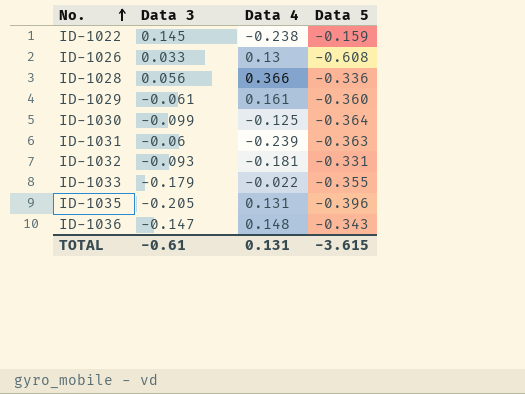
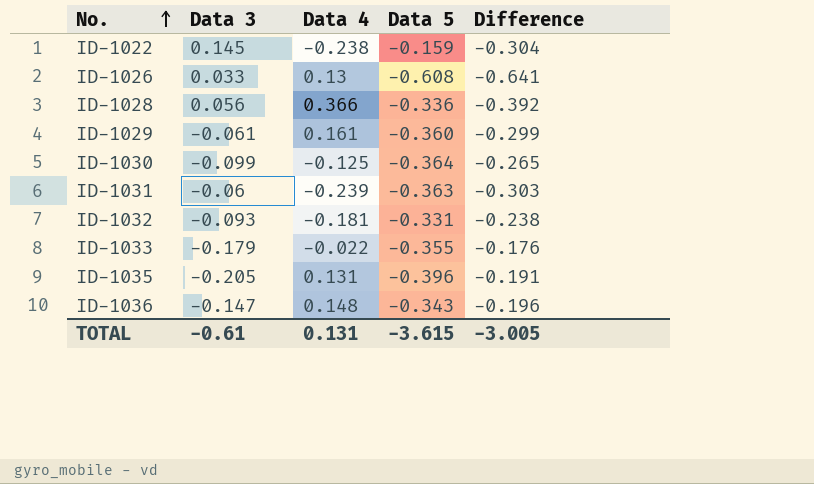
column Difference | formula: none -> [Data 5] - [Data 3]

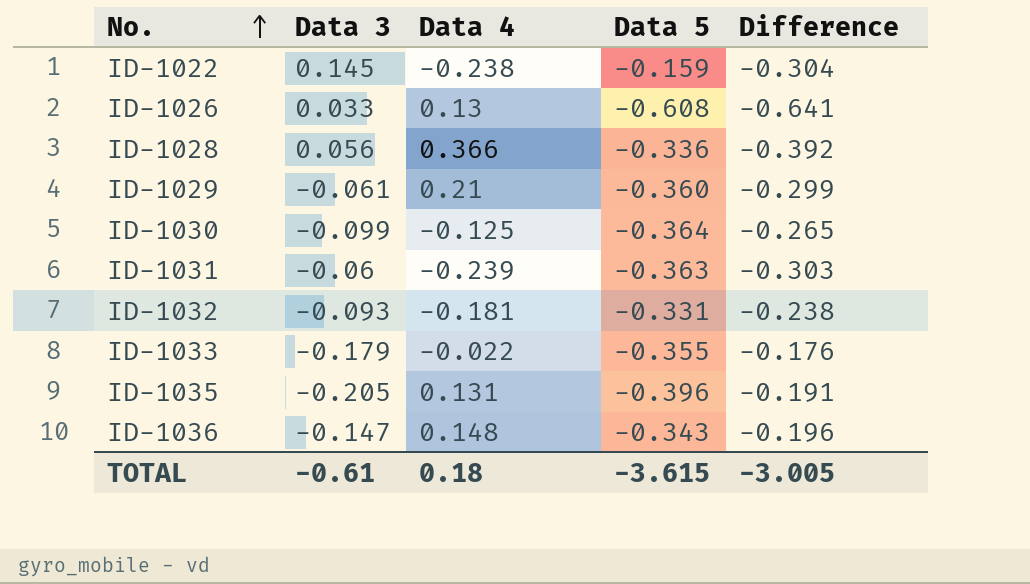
ID-1029 | Data 4: 0.161 -> 0.21
TOTAL | Data 4: 0.131 -> 0.18

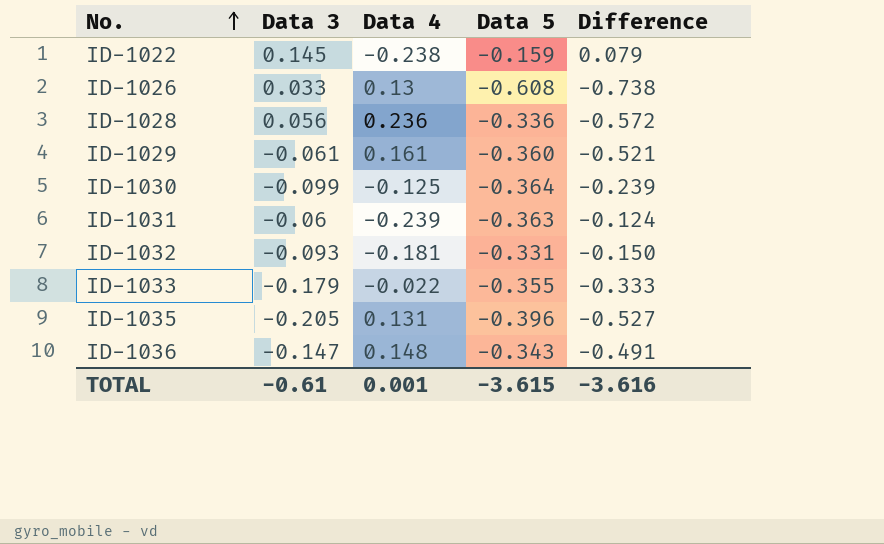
column Difference | formula: [Data 5] - [Data 3] -> [Data 5] - [Data 4]
ID-1028 | Data 4: 0.366 -> 0.236
ID-1029 | Data 4: 0.21 -> 0.161
TOTAL | Data 4: 0.18 -> 0.001
TOTAL | Difference: -3.005 -> -3.616

